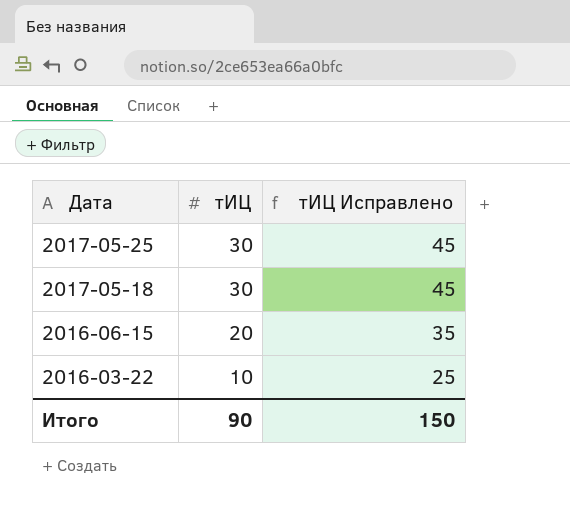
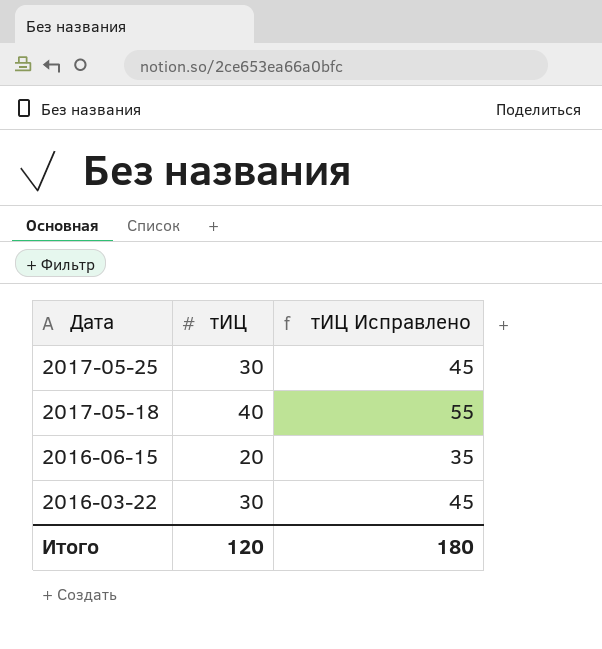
2017-05-18 | тИЦ: 30 -> 40
2017-05-18 | тИЦ Исправлено: 45 -> 55
2016-03-22 | тИЦ: 10 -> 30
2016-03-22 | тИЦ Исправлено: 25 -> 45
Итого | тИЦ: 90 -> 120
Итого | тИЦ Исправлено: 150 -> 180

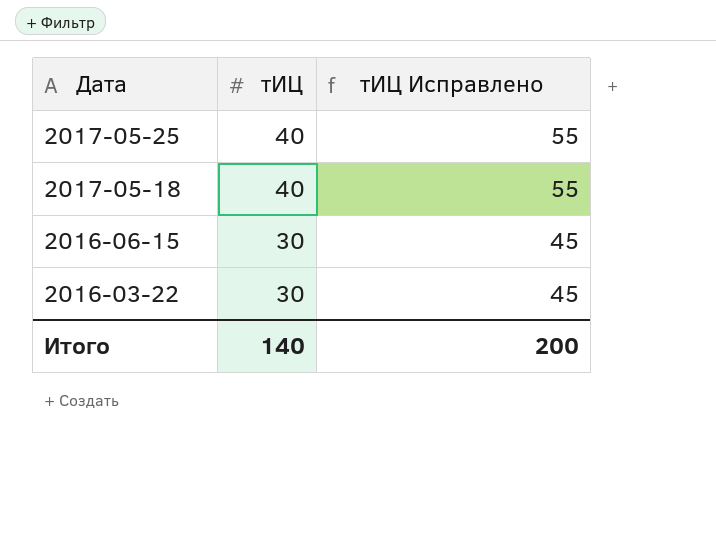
2017-05-25 | тИЦ: 30 -> 40
2017-05-25 | тИЦ Исправлено: 45 -> 55
2016-06-15 | тИЦ: 20 -> 30
2016-06-15 | тИЦ Исправлено: 35 -> 45
Итого | тИЦ: 120 -> 140
Итого | тИЦ Исправлено: 180 -> 200

